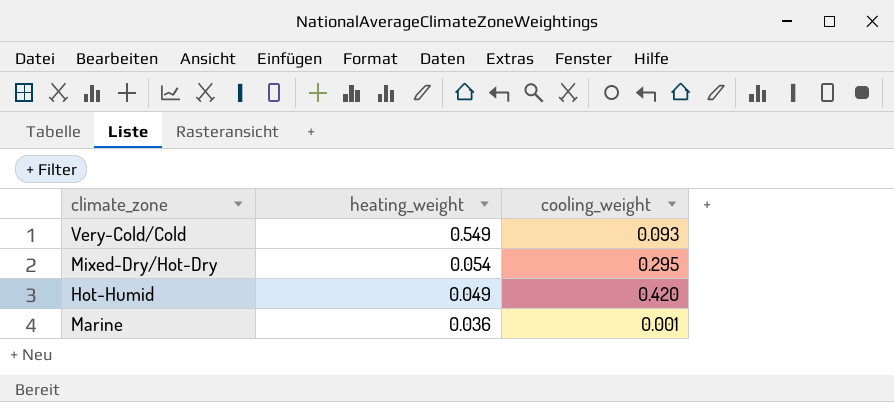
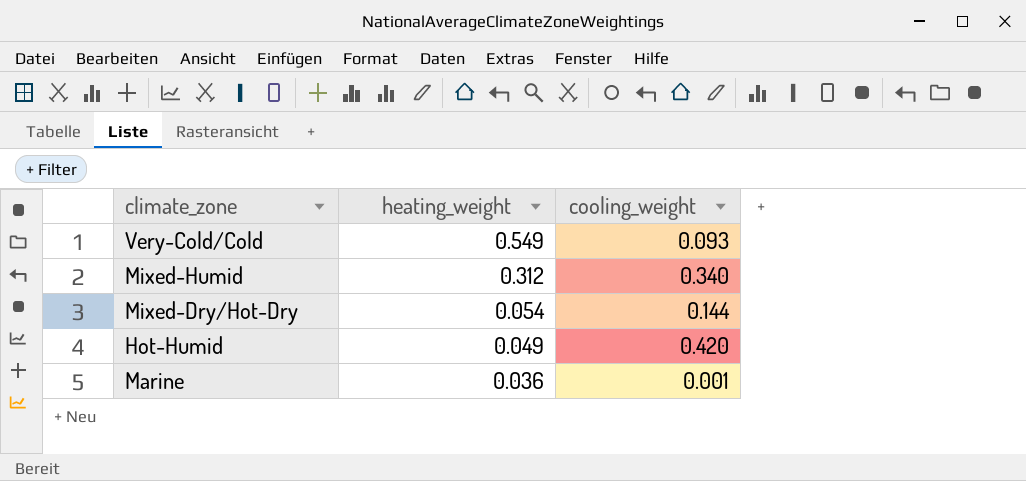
row Mixed-Humid: none -> 0.312 | 0.340
Mixed-Dry/Hot-Dry | cooling_weight: 0.295 -> 0.144

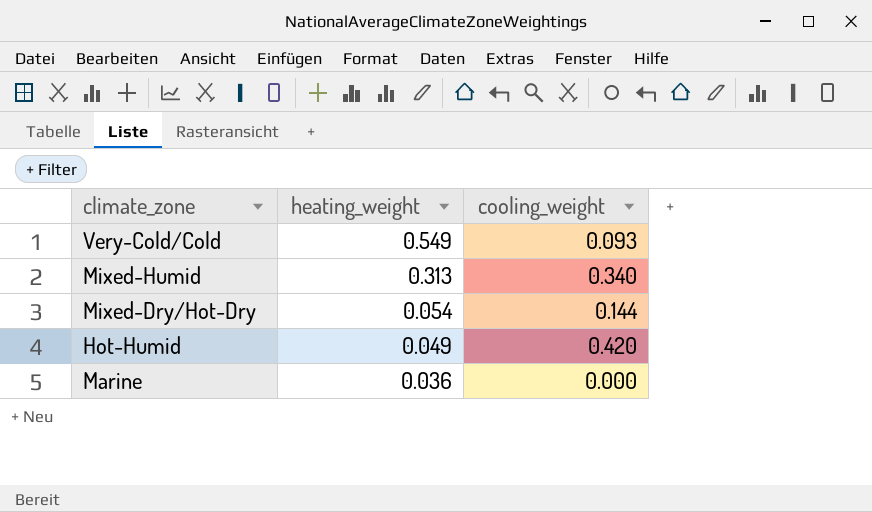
Mixed-Humid | heating_weight: 0.312 -> 0.313
Marine | cooling_weight: 0.001 -> 0.000

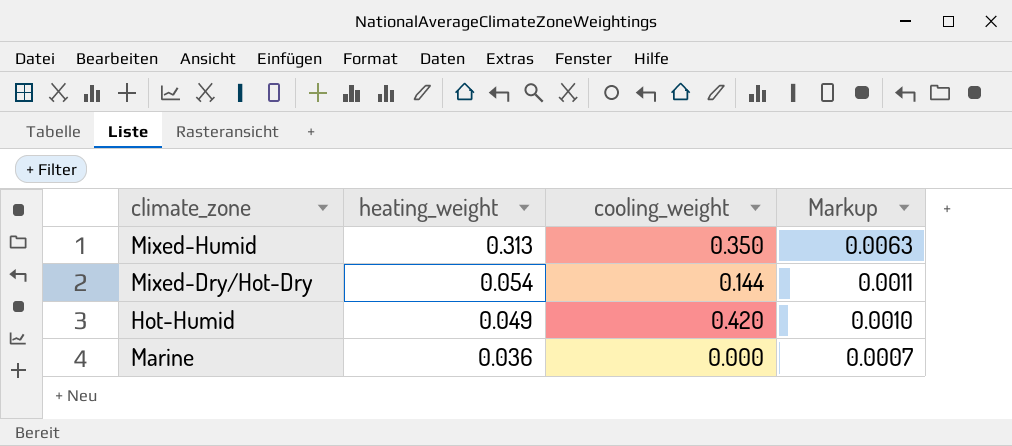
column Markup | formula: none -> [heating_weight] * 0.02
row Very-Cold/Cold: 0.549 | 0.093 -> none
Mixed-Humid | cooling_weight: 0.340 -> 0.350

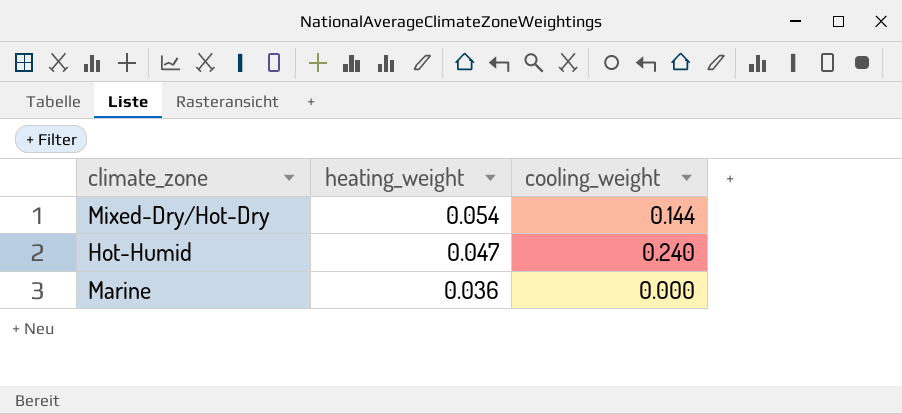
column Markup | formula: [heating_weight] * 0.02 -> none
row Mixed-Humid: 0.313 | 0.350 | 0.0063 -> none
Hot-Humid | heating_weight: 0.049 -> 0.047
Hot-Humid | cooling_weight: 0.420 -> 0.240

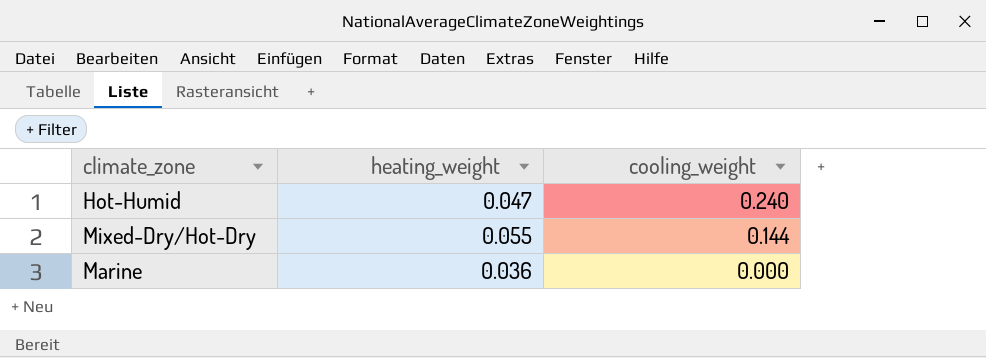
row order: heating_weight descending -> cooling_weight descending
Mixed-Dry/Hot-Dry | heating_weight: 0.054 -> 0.055

